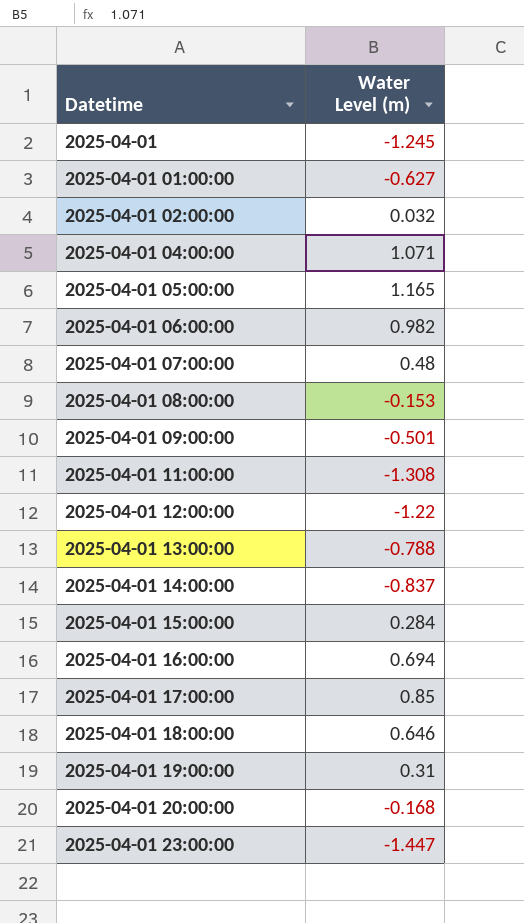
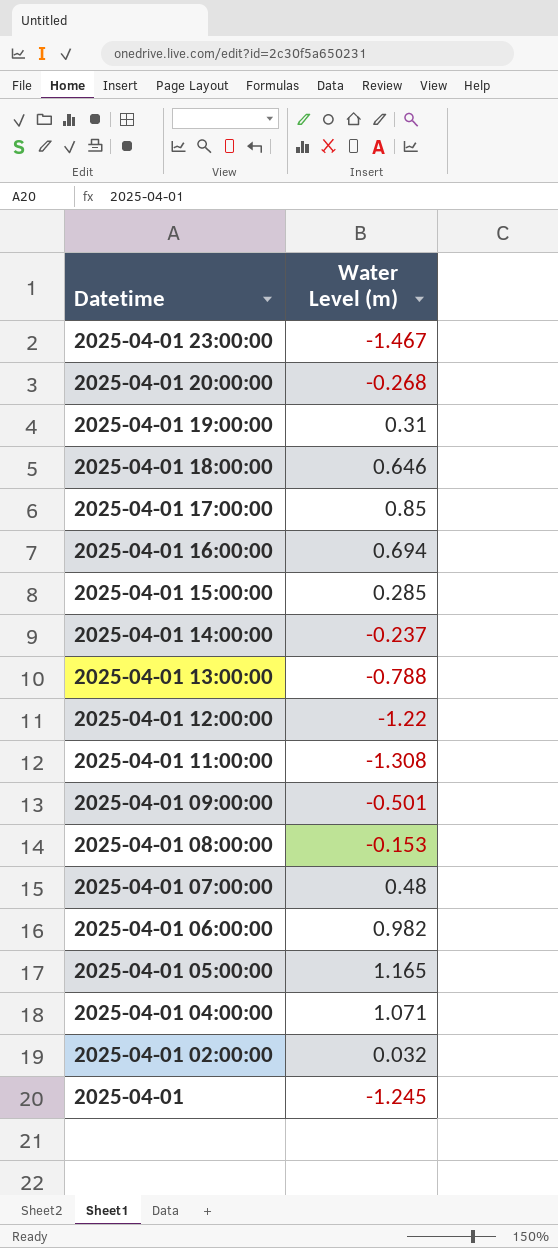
row order: Datetime ascending -> Datetime descending
row 2025-04-01 01:00:00: -0.627 -> none
2025-04-01 23:00:00 | Water Level (m): -1.447 -> -1.467
2025-04-01 20:00:00 | Water Level (m): -0.168 -> -0.268
2025-04-01 15:00:00 | Water Level (m): 0.284 -> 0.285
2025-04-01 14:00:00 | Water Level (m): -0.837 -> -0.237

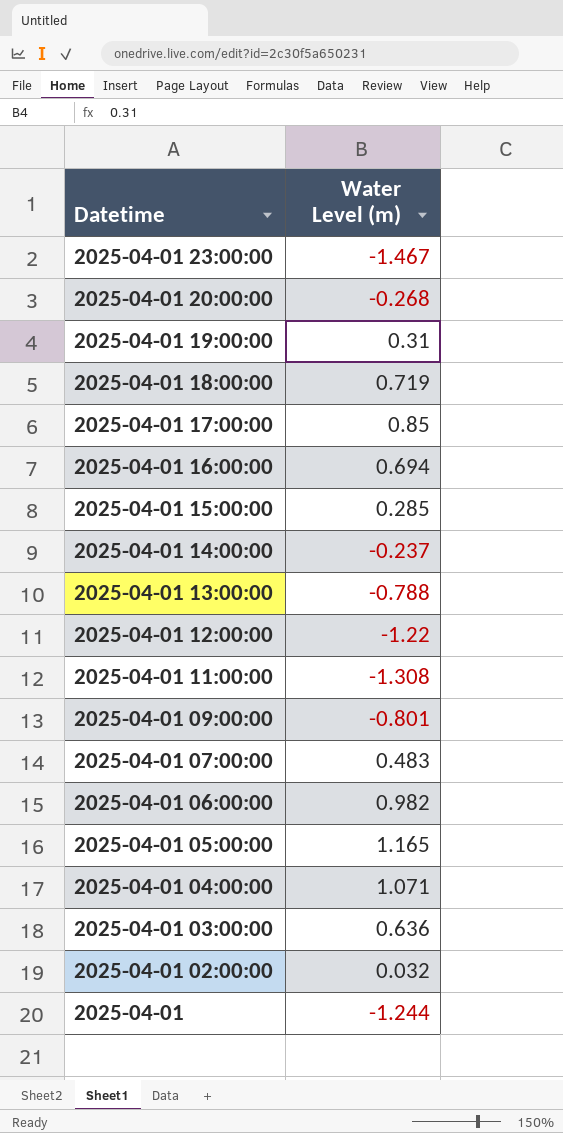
row 2025-04-01 08:00:00: -0.153 -> none
2025-04-01 18:00:00 | Water Level (m): 0.646 -> 0.719
2025-04-01 09:00:00 | Water Level (m): -0.501 -> -0.801
2025-04-01 07:00:00 | Water Level (m): 0.48 -> 0.483
row 2025-04-01 03:00:00: none -> 0.636
2025-04-01 | Water Level (m): -1.245 -> -1.244

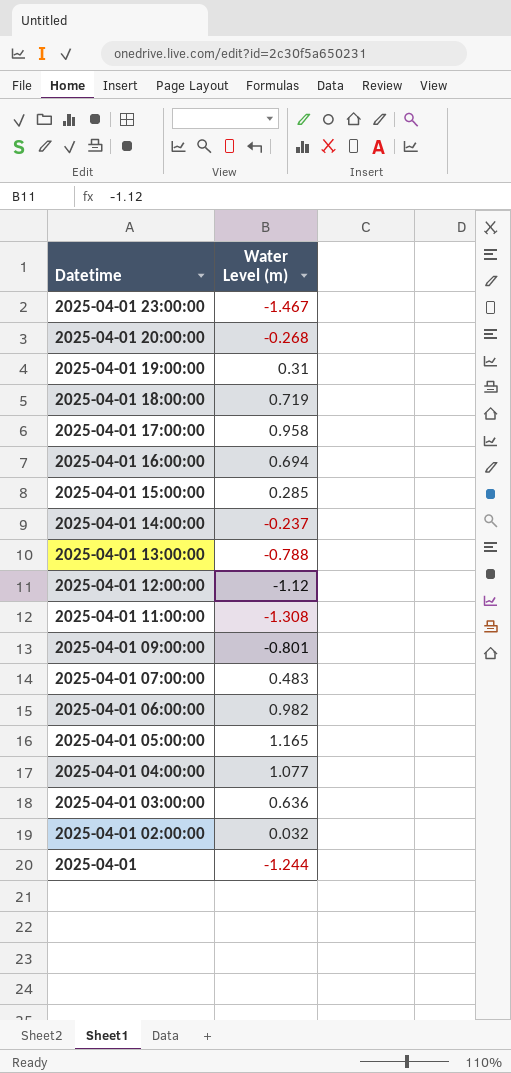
2025-04-01 17:00:00 | Water Level (m): 0.85 -> 0.958
2025-04-01 12:00:00 | Water Level (m): -1.22 -> -1.12
2025-04-01 04:00:00 | Water Level (m): 1.071 -> 1.077

